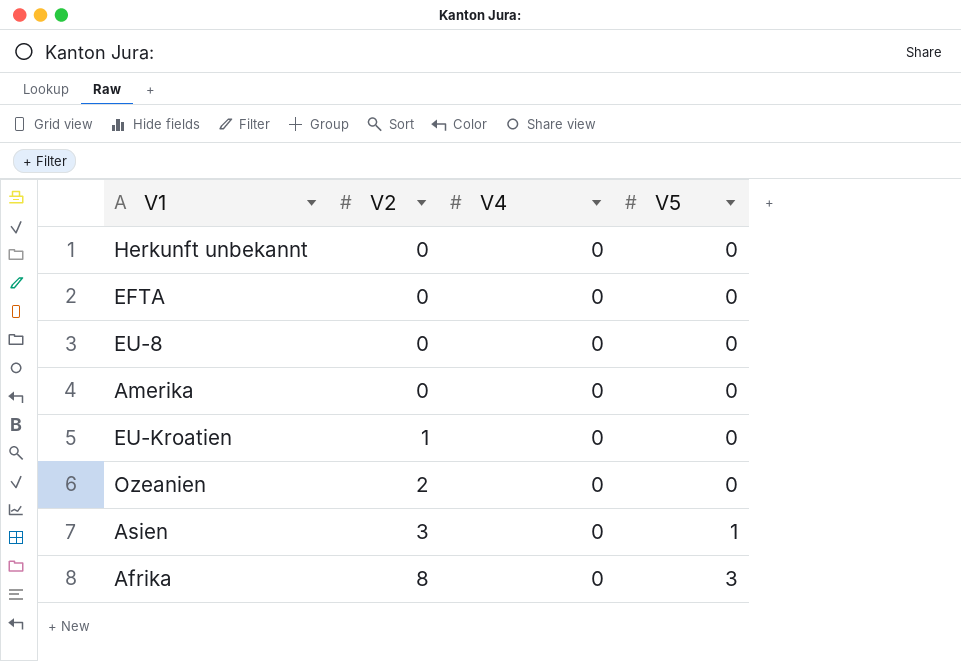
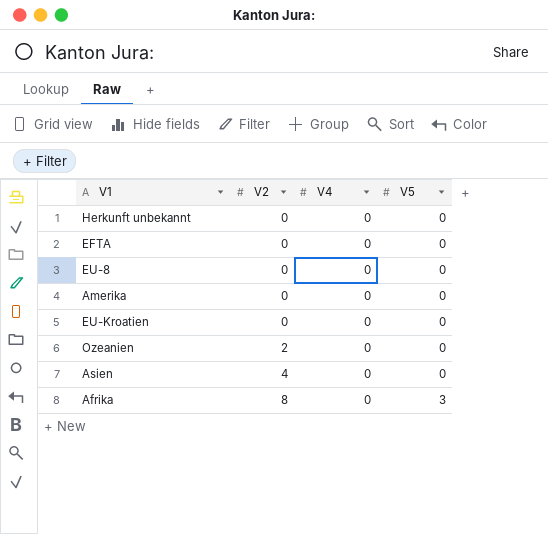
EU-Kroatien | V2: 1 -> 0
Asien | V2: 3 -> 4
Asien | V5: 1 -> 0

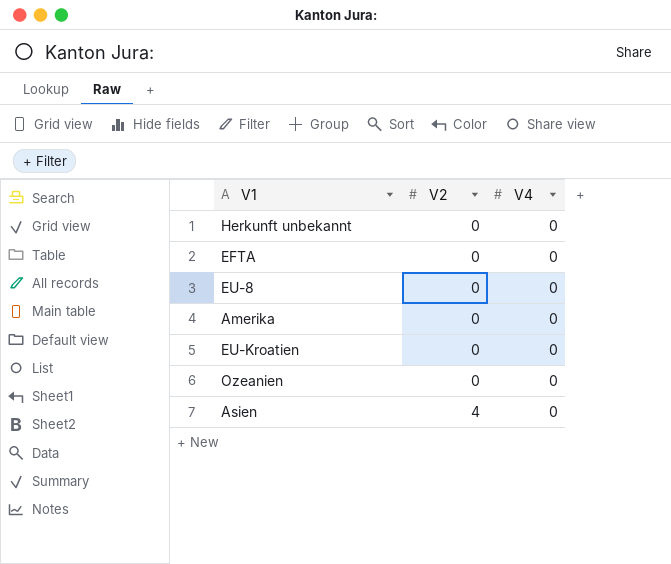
column V5 | position: 4 -> none
row Afrika: 8 | 0 | 3 -> none
Ozeanien | V2: 2 -> 0

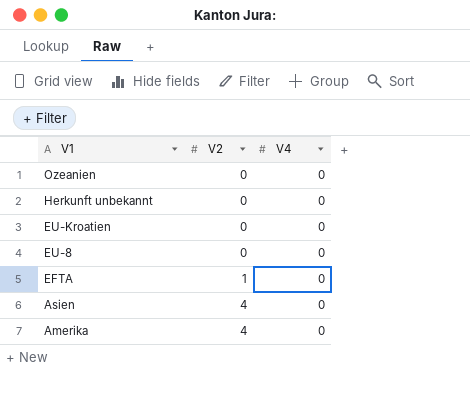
row order: V2 ascending -> V1 descending
EFTA | V2: 0 -> 1
Amerika | V2: 0 -> 4

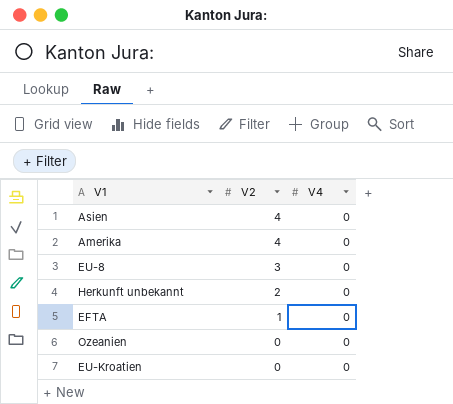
row order: V1 descending -> V2 descending
EU-8 | V2: 0 -> 3
Herkunft unbekannt | V2: 0 -> 2

